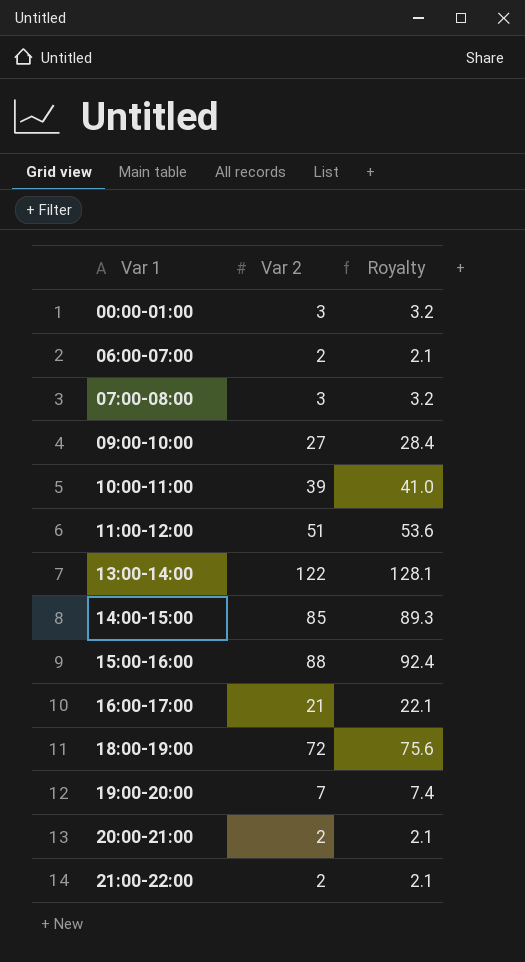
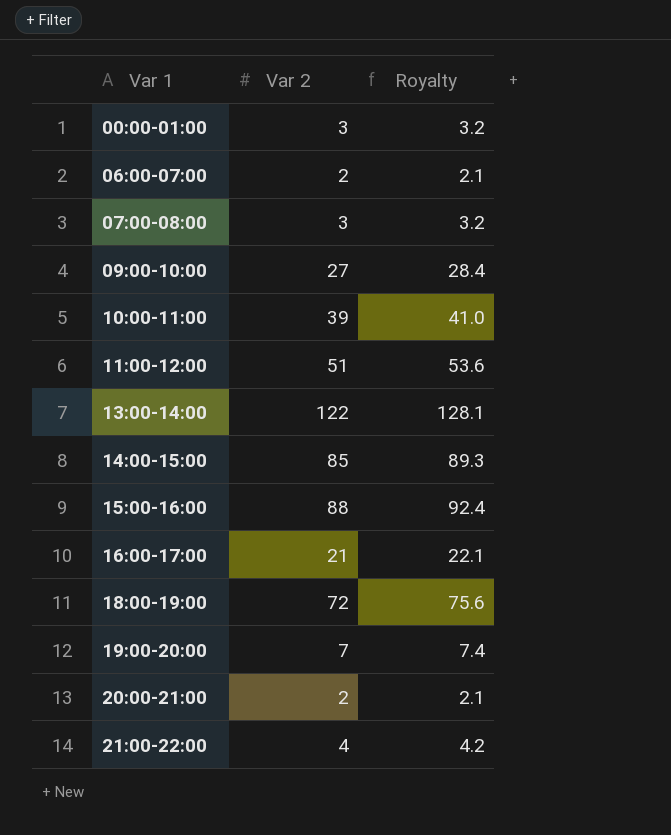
21:00-22:00 | Var 2: 2 -> 4
21:00-22:00 | Royalty: 2.1 -> 4.2

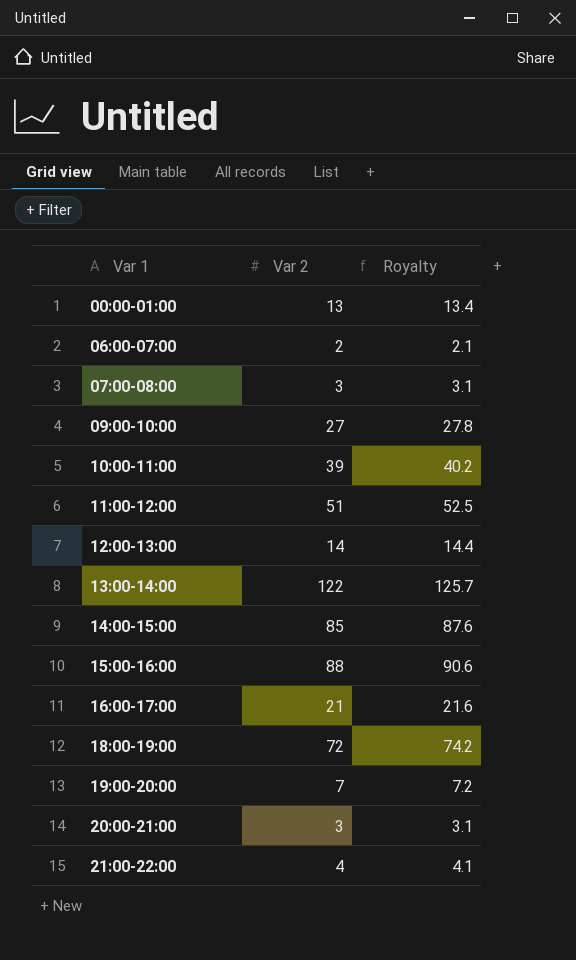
column Royalty | formula: [Var 2] * 1.05 -> [Var 2] * 1.03
00:00-01:00 | Var 2: 3 -> 13
row 12:00-13:00: none -> 14 | 14.4
20:00-21:00 | Var 2: 2 -> 3

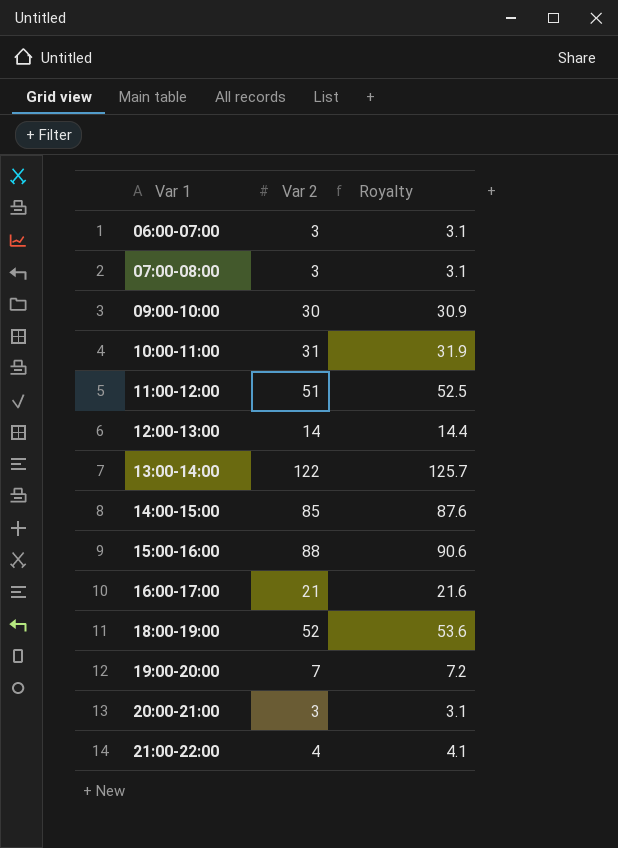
row 00:00-01:00: 13 | 13.4 -> none
06:00-07:00 | Var 2: 2 -> 3
06:00-07:00 | Royalty: 2.1 -> 3.1
09:00-10:00 | Var 2: 27 -> 30
09:00-10:00 | Royalty: 27.8 -> 30.9
10:00-11:00 | Var 2: 39 -> 31
10:00-11:00 | Royalty: 40.2 -> 31.9
18:00-19:00 | Var 2: 72 -> 52
18:00-19:00 | Royalty: 74.2 -> 53.6

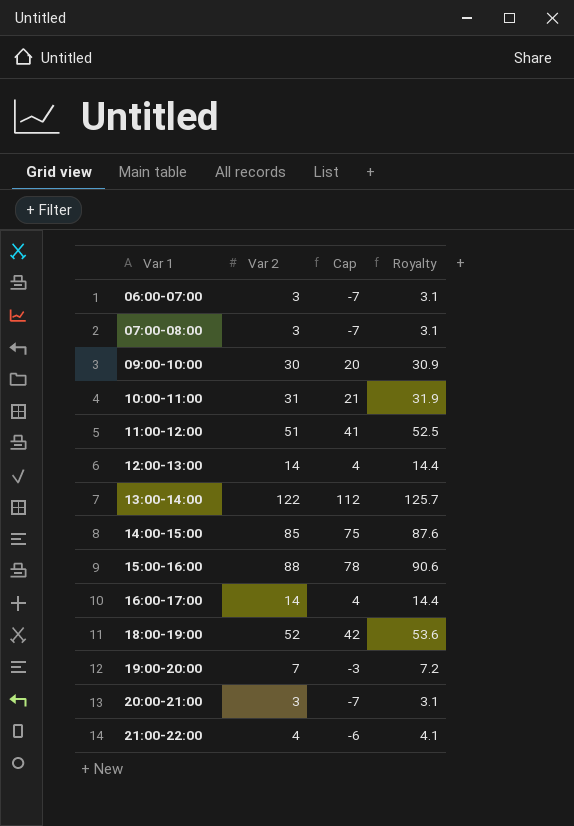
column Cap | formula: none -> [Var 2] - 10
16:00-17:00 | Var 2: 21 -> 14
16:00-17:00 | Royalty: 21.6 -> 14.4

